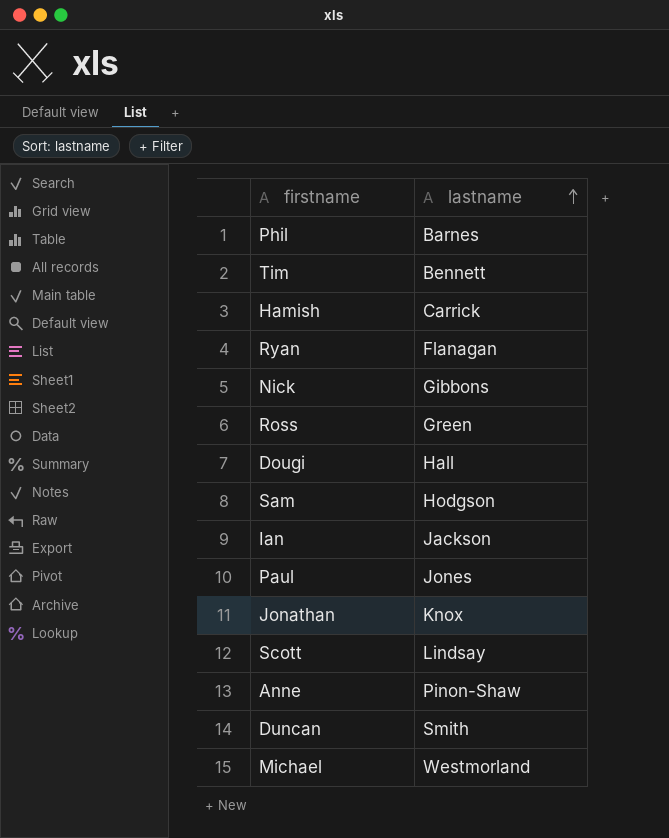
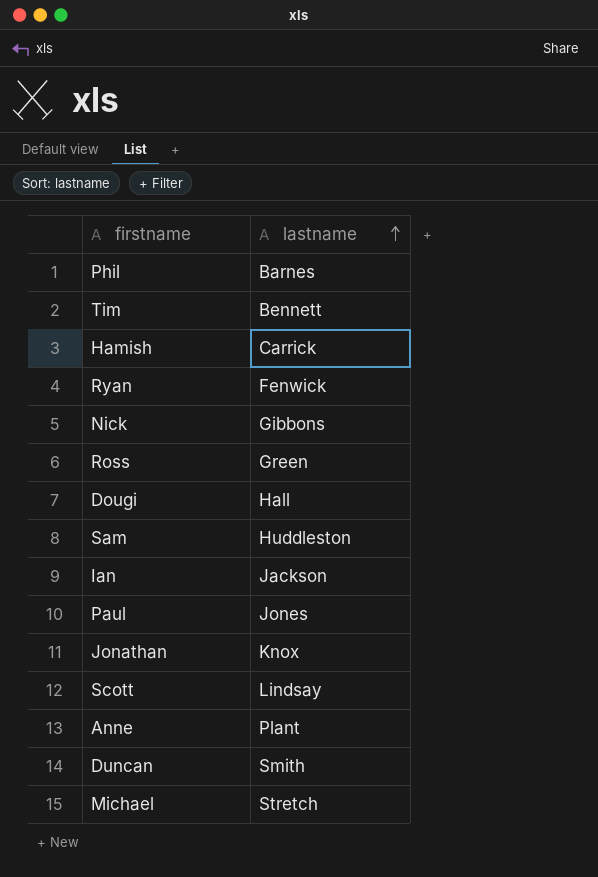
Ryan | lastname: Flanagan -> Fenwick
Sam | lastname: Hodgson -> Huddleston
Anne | lastname: Pinon-Shaw -> Plant
Michael | lastname: Westmorland -> Stretch

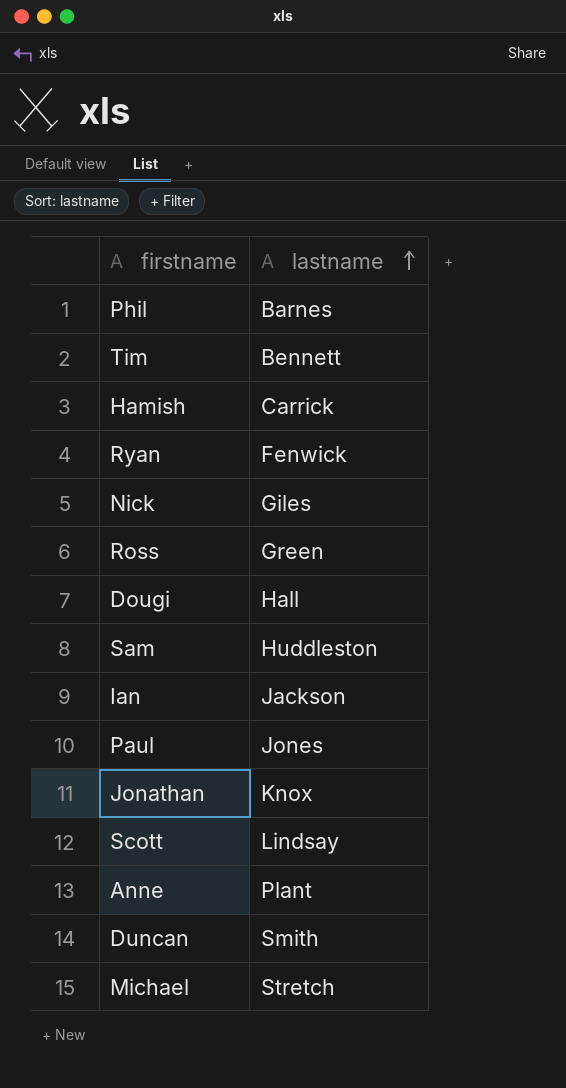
Nick | lastname: Gibbons -> Giles

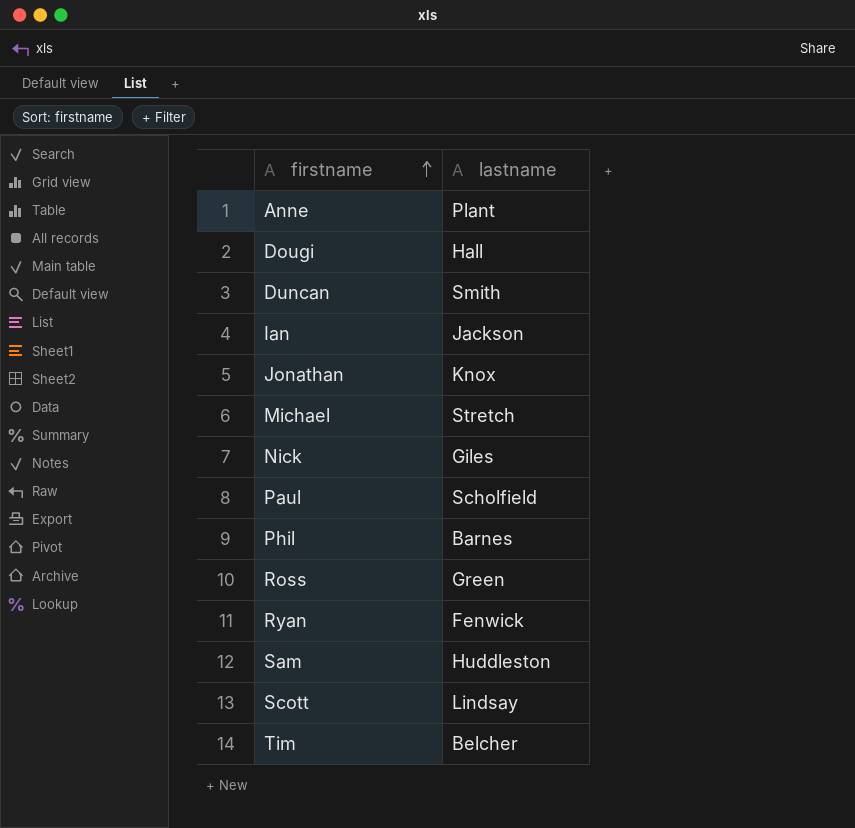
row order: lastname ascending -> firstname ascending
row Hamish: Carrick -> none
Paul | lastname: Jones -> Scholfield
Tim | lastname: Bennett -> Belcher

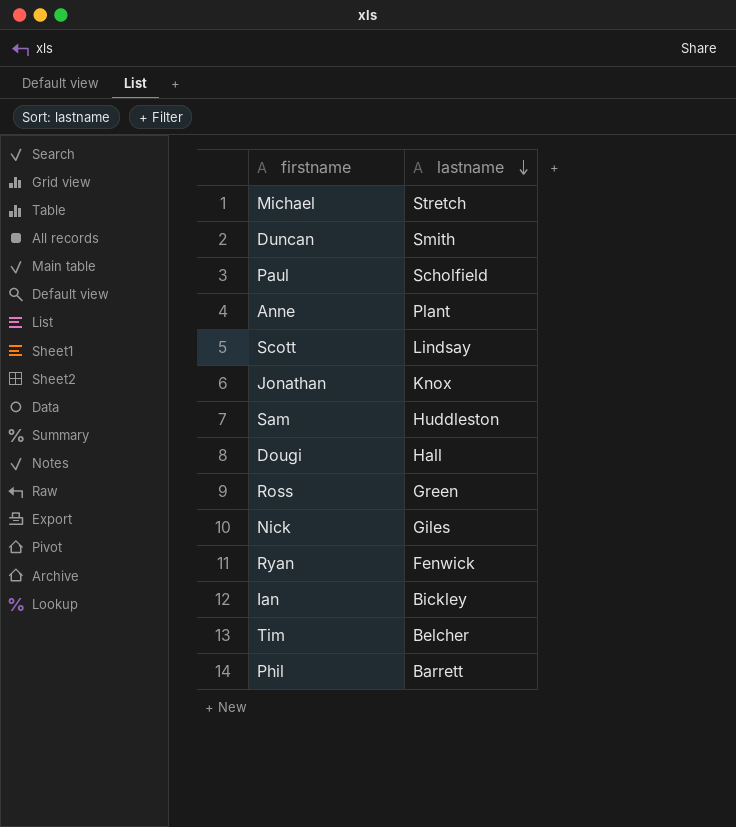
row order: firstname ascending -> lastname descending
Ian | lastname: Jackson -> Bickley
Phil | lastname: Barnes -> Barrett

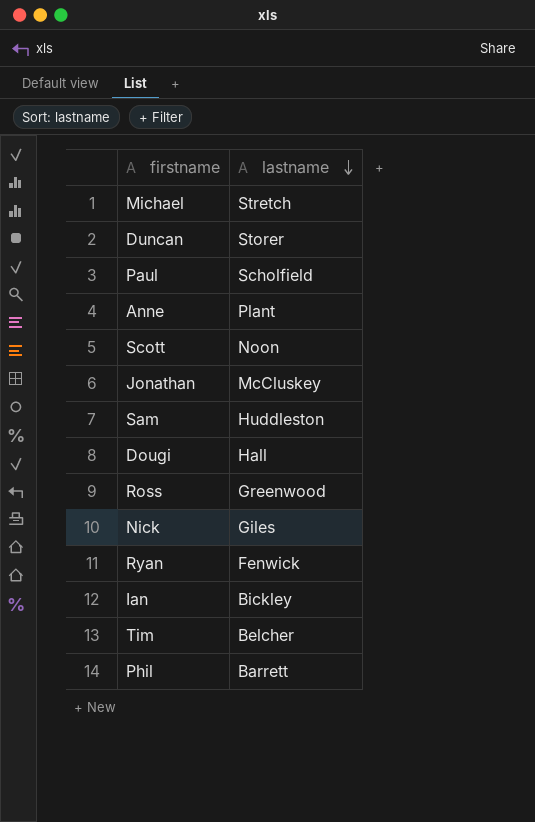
Duncan | lastname: Smith -> Storer
Scott | lastname: Lindsay -> Noon
Jonathan | lastname: Knox -> McCluskey
Ross | lastname: Green -> Greenwood

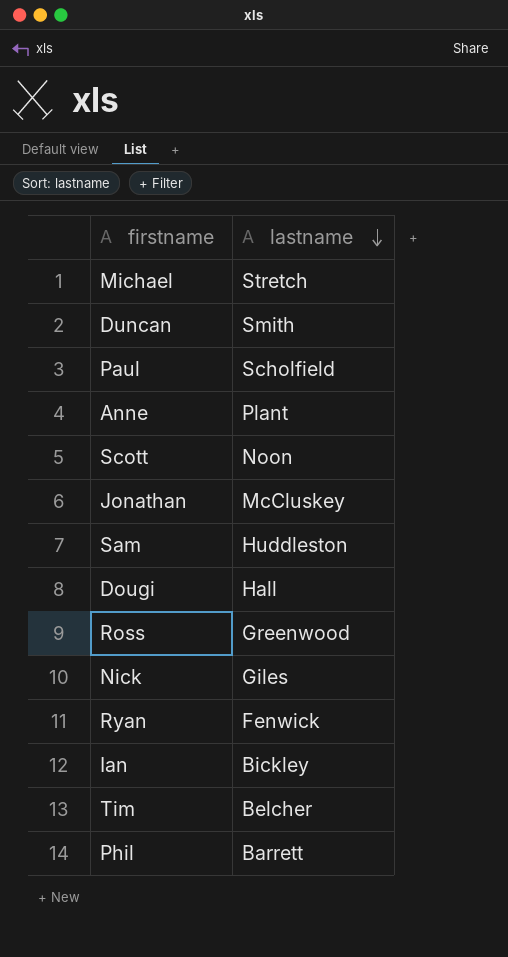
Duncan | lastname: Storer -> Smith

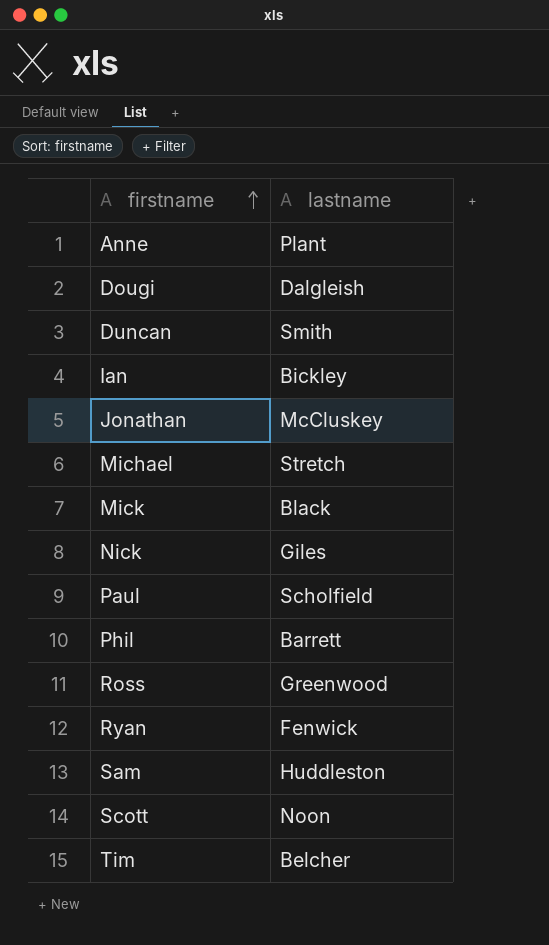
row order: lastname descending -> firstname ascending
Dougi | lastname: Hall -> Dalgleish
row Mick: none -> Black

